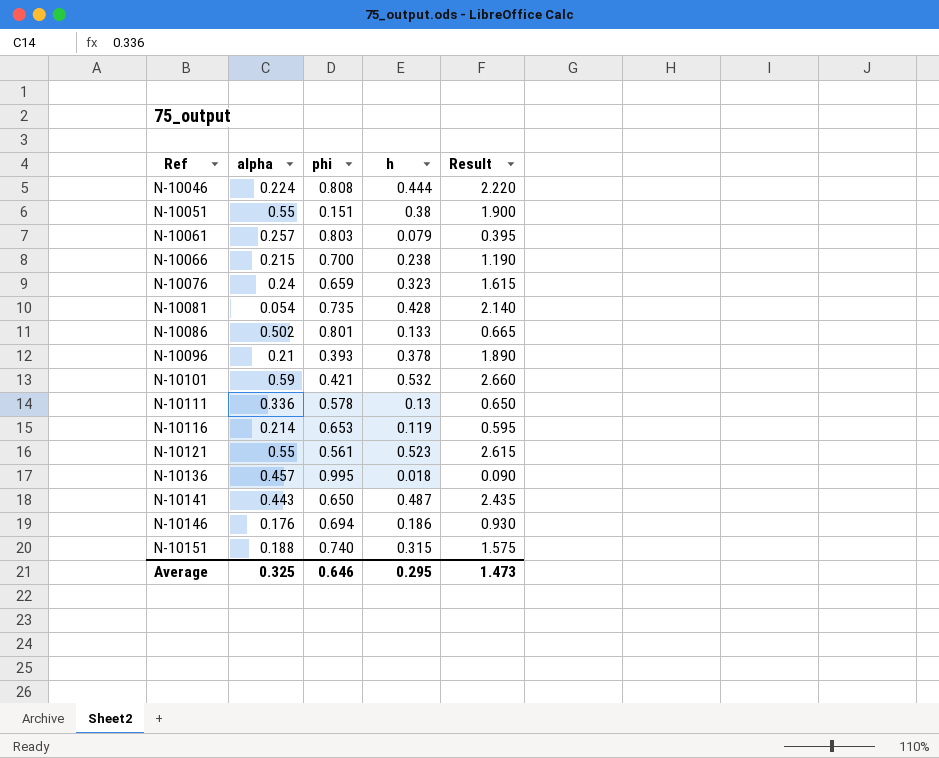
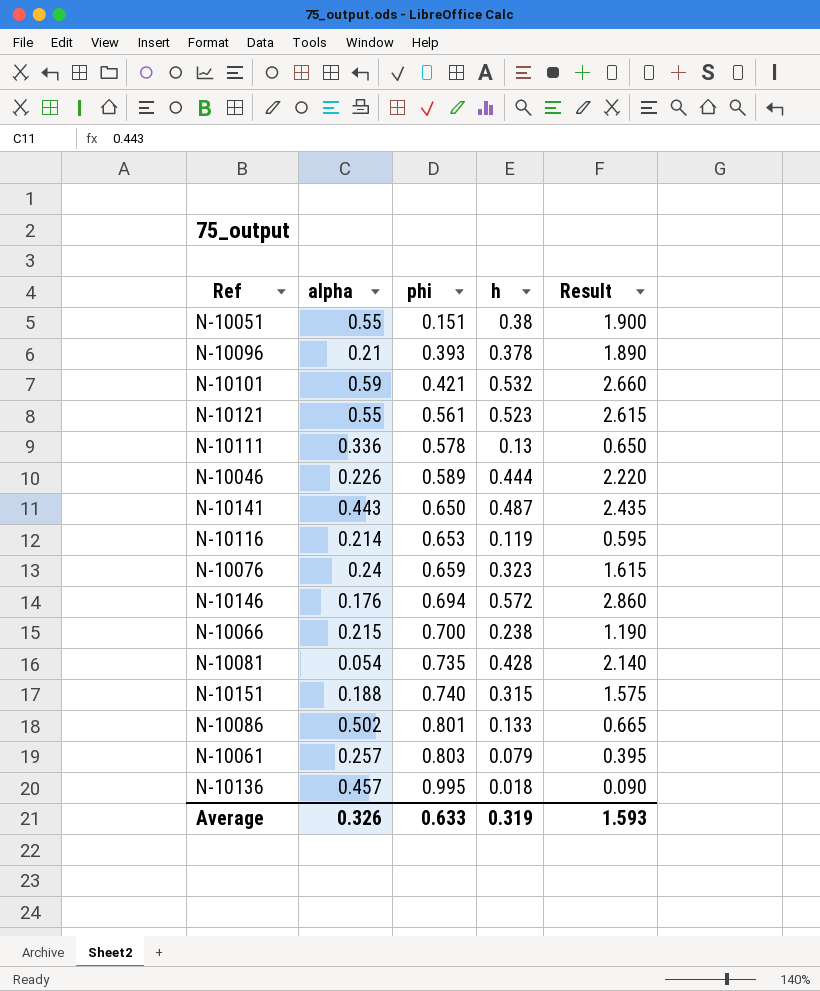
row order: Ref ascending -> phi ascending
N-10046 | alpha: 0.224 -> 0.226
N-10046 | phi: 0.808 -> 0.589
N-10146 | h: 0.186 -> 0.572
N-10146 | Result: 0.930 -> 2.860
Average | alpha: 0.325 -> 0.326
Average | phi: 0.646 -> 0.633
Average | h: 0.295 -> 0.319
Average | Result: 1.473 -> 1.593

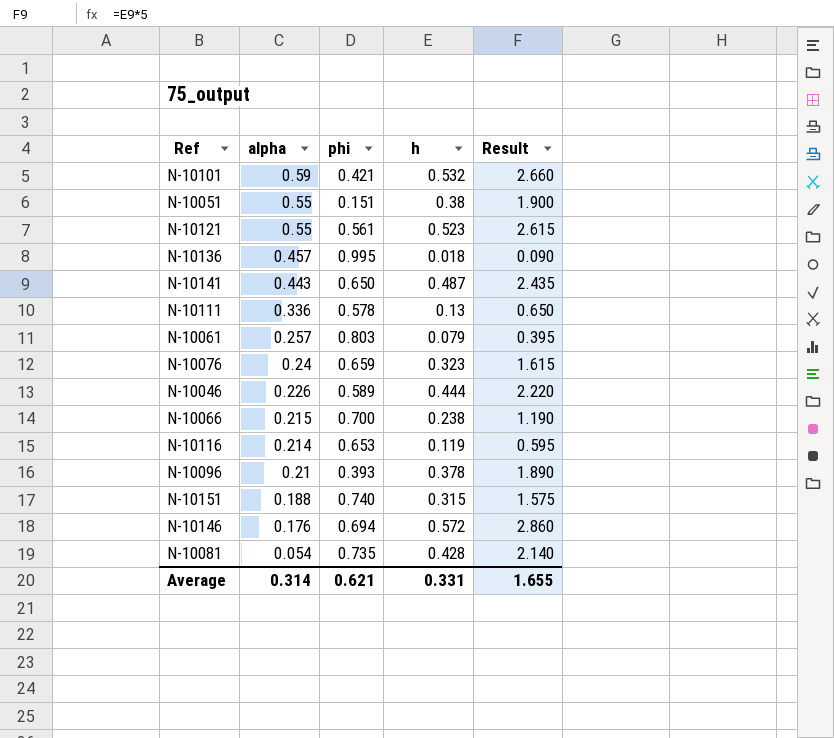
row order: phi ascending -> alpha descending
row N-10086: 0.502 | 0.801 | 0.133 | 0.665 -> none
Average | alpha: 0.326 -> 0.314
Average | phi: 0.633 -> 0.621
Average | h: 0.319 -> 0.331
Average | Result: 1.593 -> 1.655

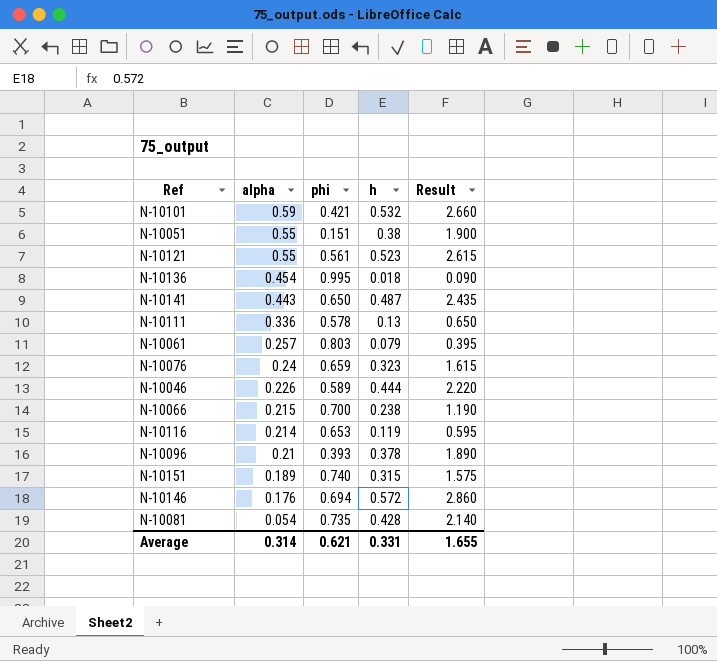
N-10136 | alpha: 0.457 -> 0.454
N-10151 | alpha: 0.188 -> 0.189

